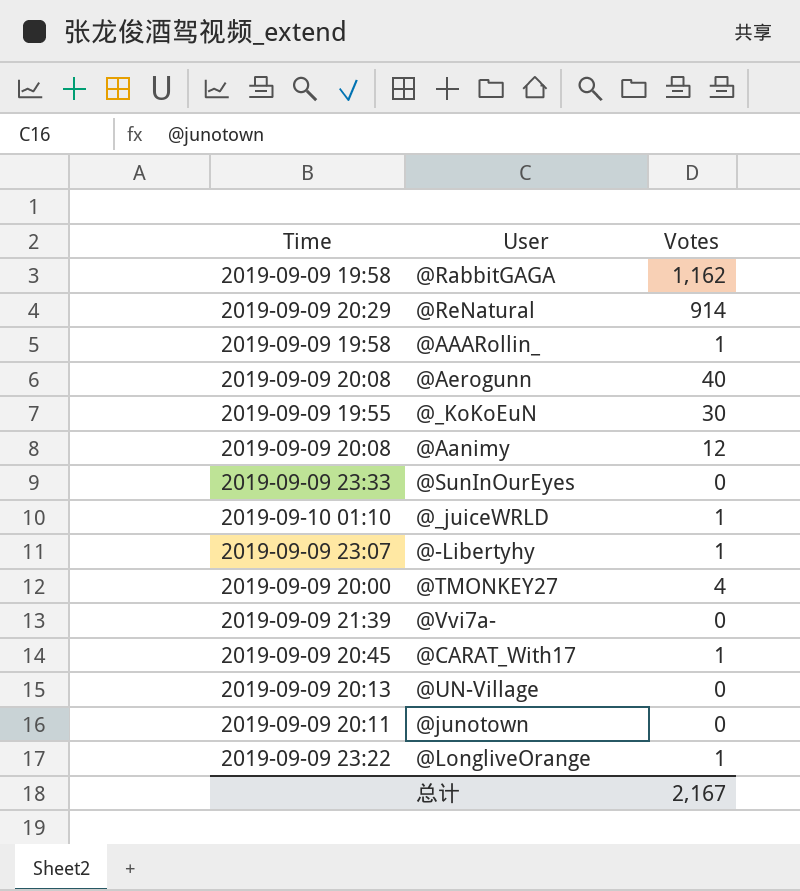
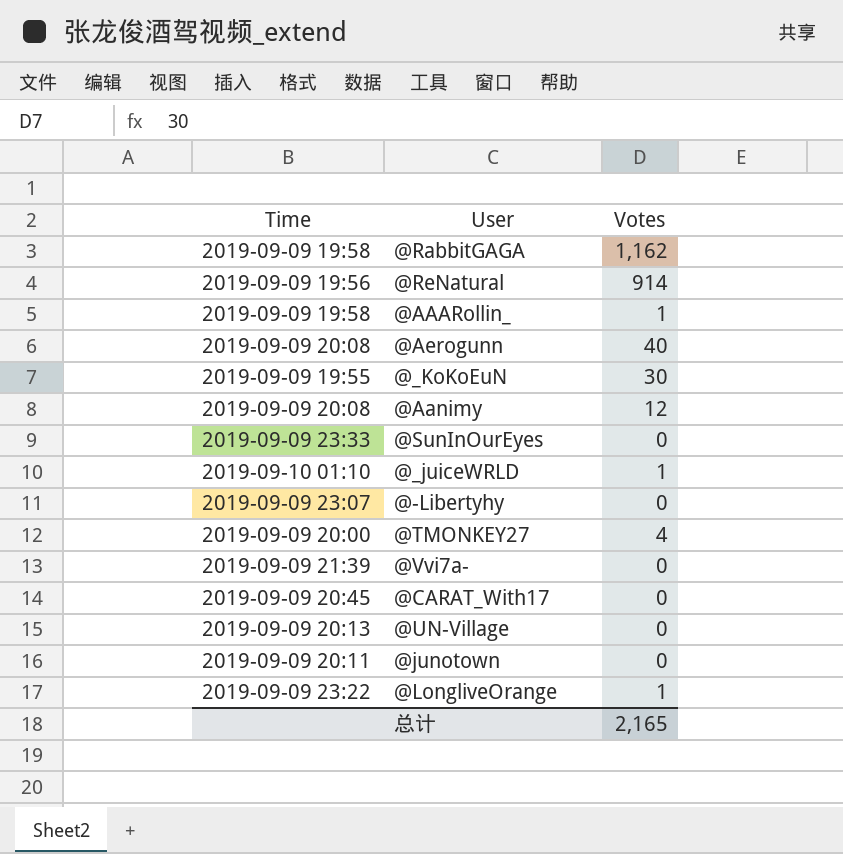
@ReNatural | Time: 2019-09-09 20:29 -> 2019-09-09 19:56
@-Libertyhy | Votes: 1 -> 0
@CARAT_With17 | Votes: 1 -> 0
总计 | Votes: 2,167 -> 2,165

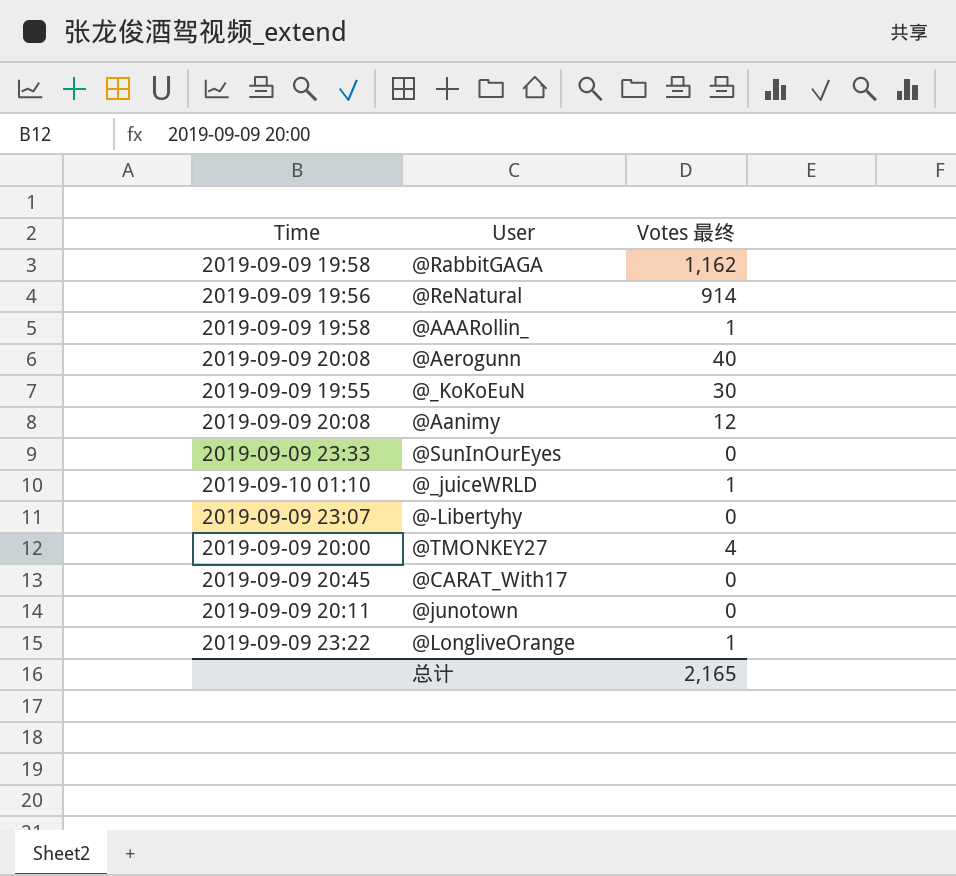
column name: Votes -> Votes 最终
row @Vvi7a-: 2019-09-09 21:39 | 0 -> none
row @UN-Village: 2019-09-09 20:13 | 0 -> none

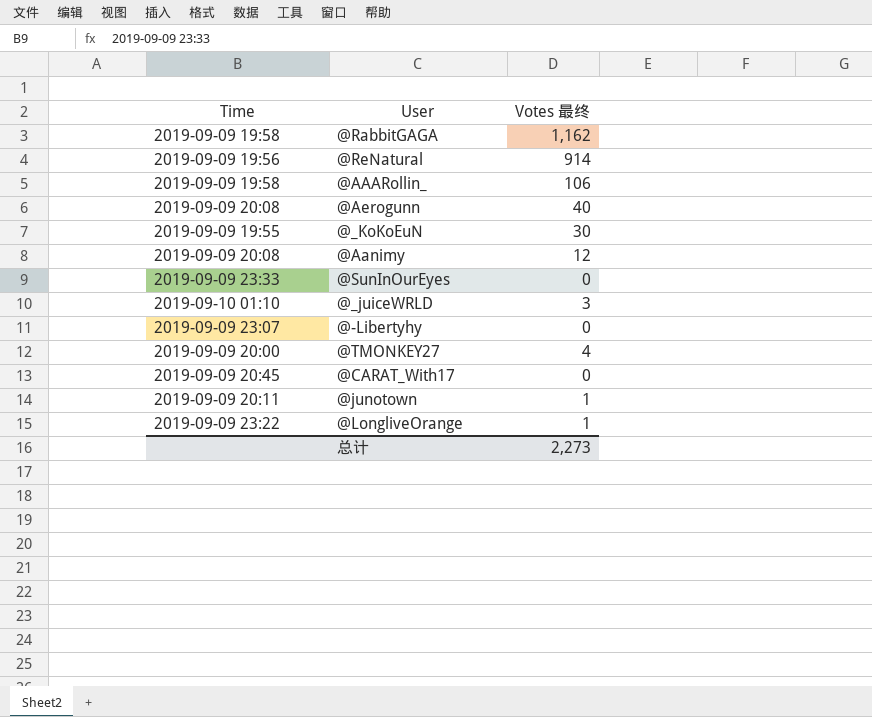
@AAARollin_ | Votes 最终: 1 -> 106
@_juiceWRLD | Votes 最终: 1 -> 3
@junotown | Votes 最终: 0 -> 1
总计 | Votes 最终: 2,165 -> 2,273

